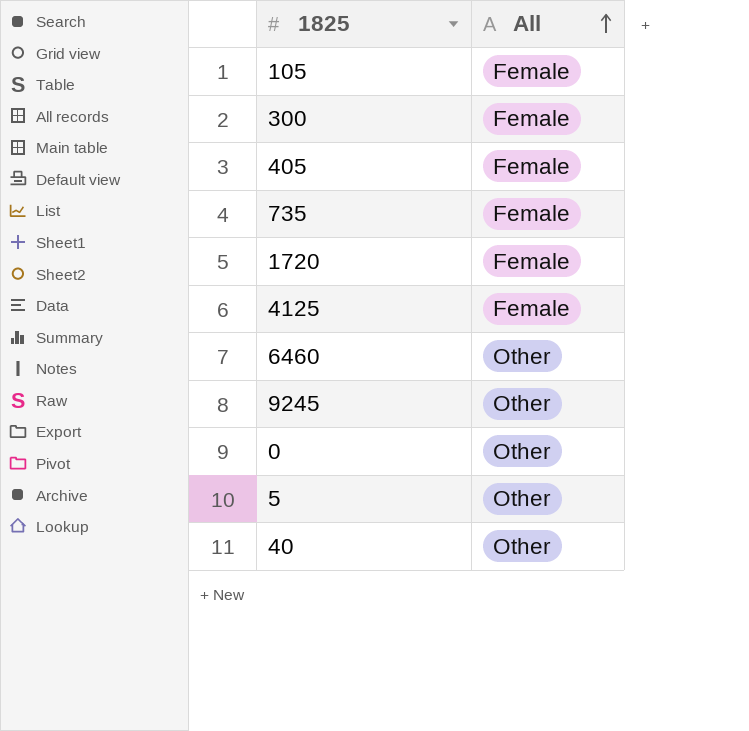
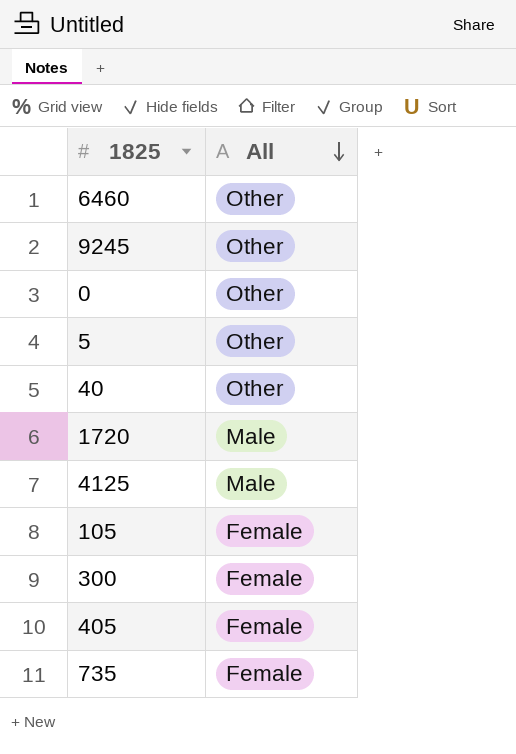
row order: All ascending -> All descending
1720 | All: Female -> Male
4125 | All: Female -> Male

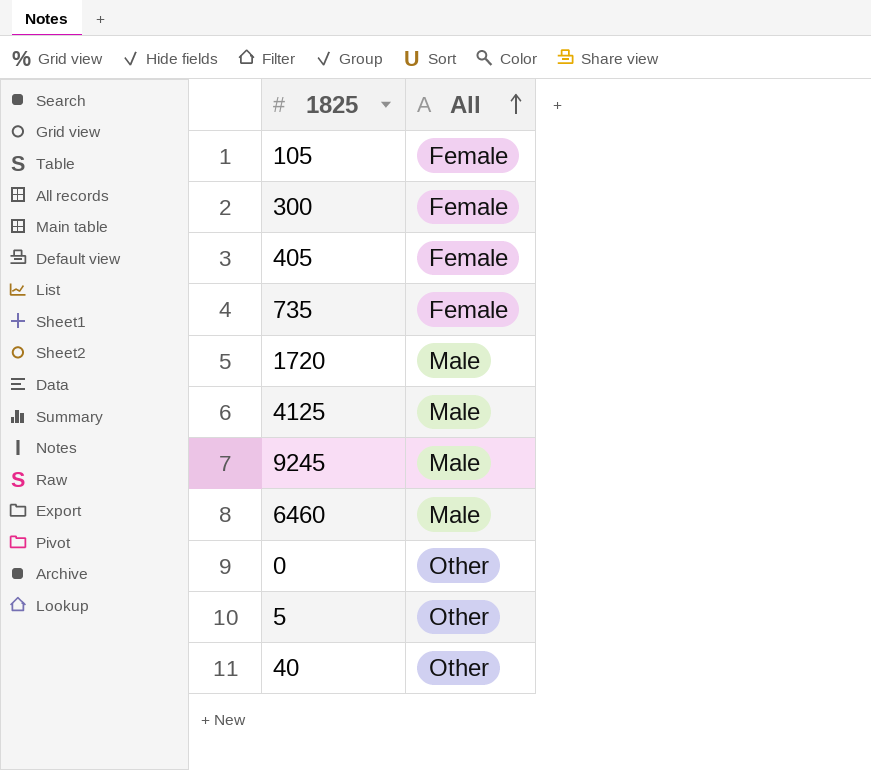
row order: All descending -> All ascending
9245 | All: Other -> Male
6460 | All: Other -> Male

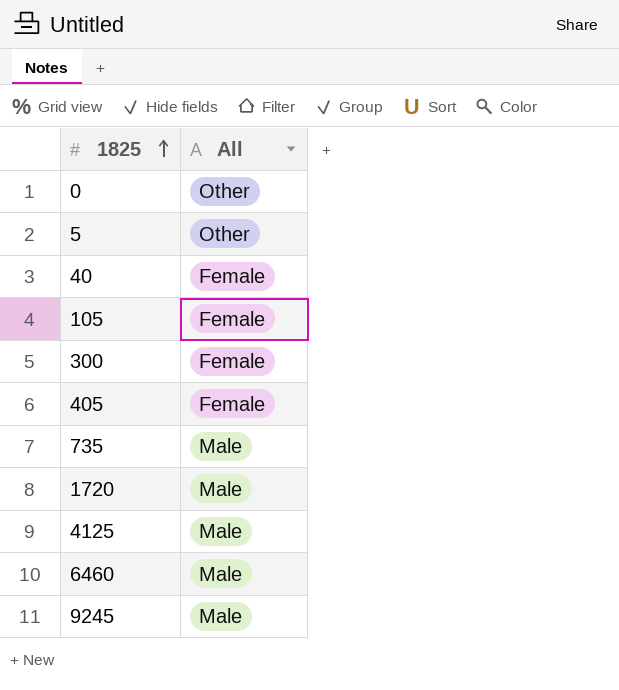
row order: All ascending -> 1825 ascending
40 | All: Other -> Female
735 | All: Female -> Male

